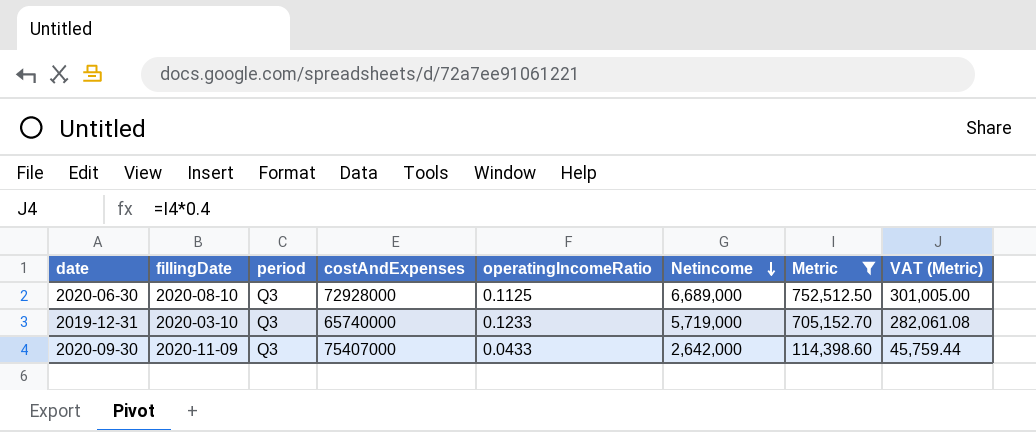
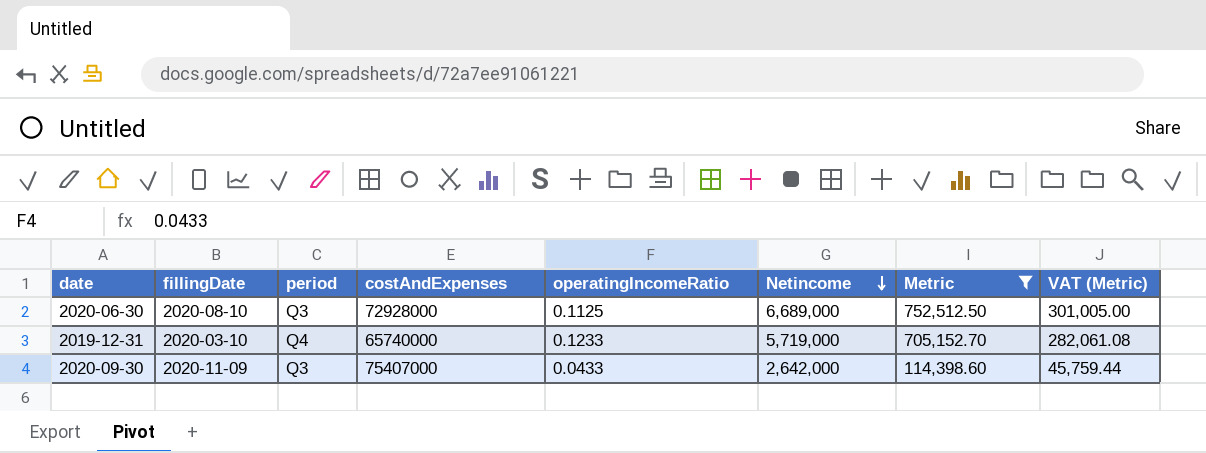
2019-12-31 | period: Q3 -> Q4

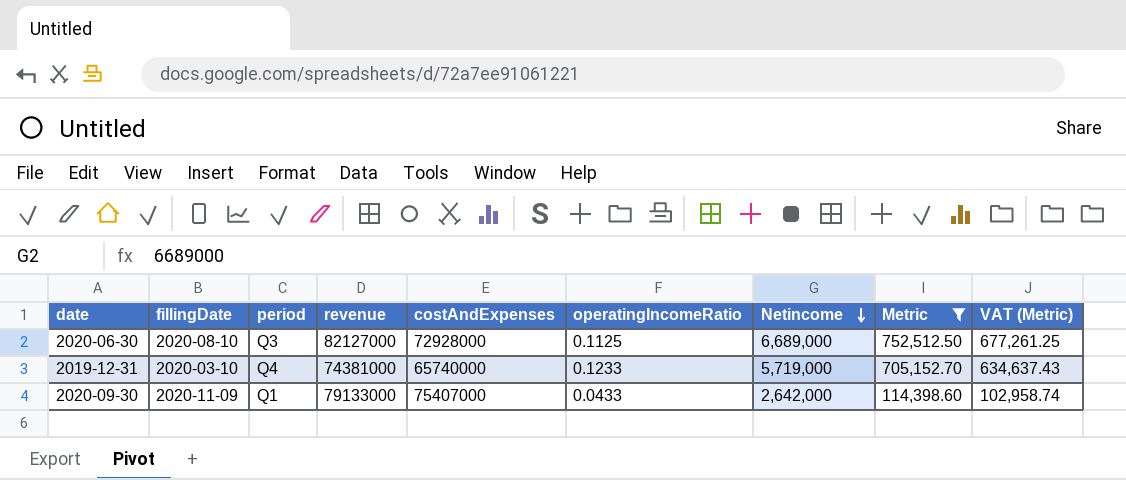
column revenue | position: none -> 4
column VAT (Metric) | formula: [Metric] * 0.4 -> [Metric] * 0.9
2020-09-30 | period: Q3 -> Q1

